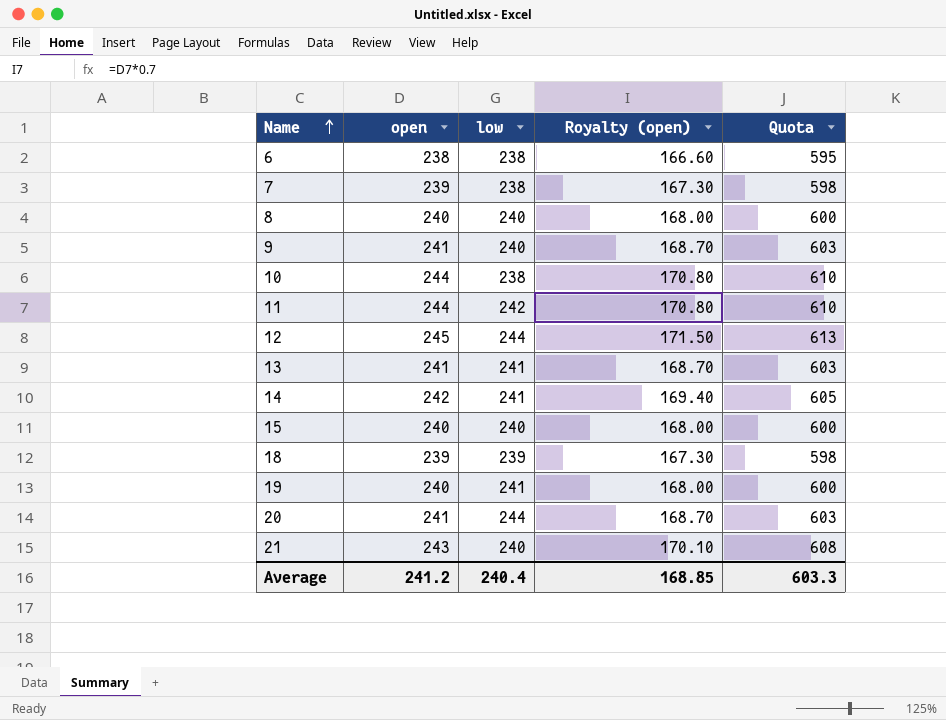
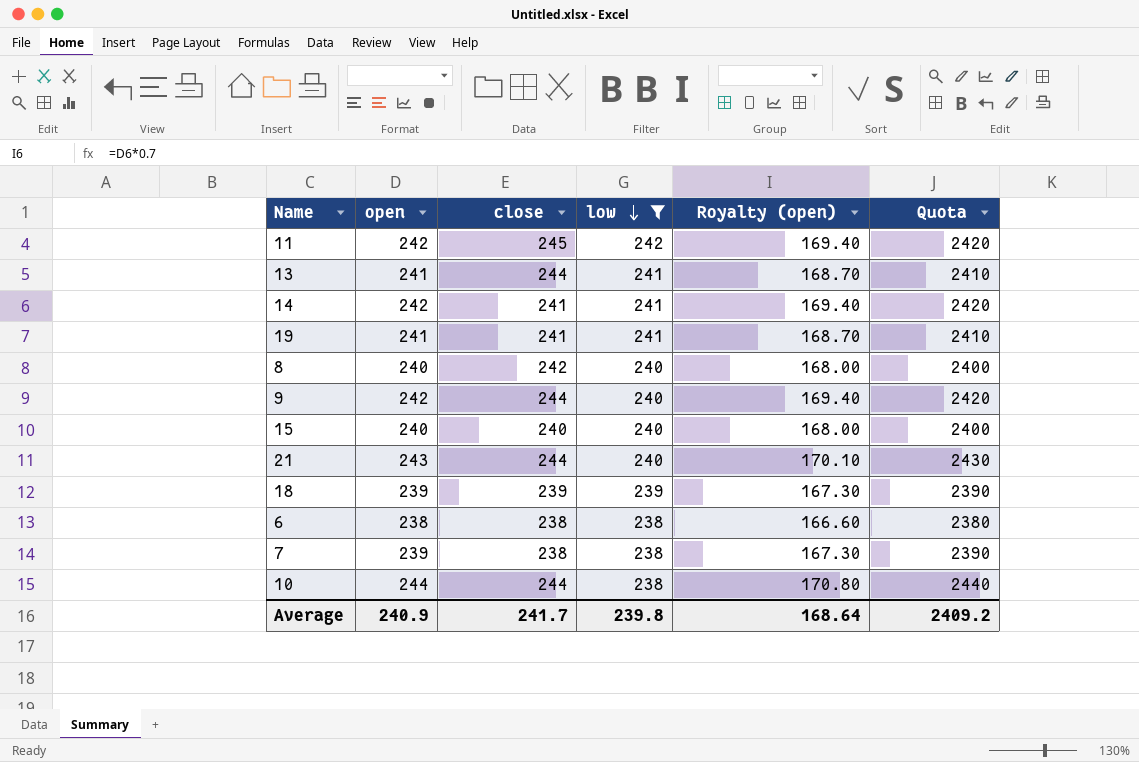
filter: none -> low != 244
row order: Name ascending -> low descending
column close | position: none -> 3
column Quota | formula: [open] * 2.5 -> [open] * 10
11 | open: 244 -> 242
11 | Royalty (open): 170.80 -> 169.40
19 | open: 240 -> 241
19 | Royalty (open): 168.00 -> 168.70
9 | open: 241 -> 242
9 | Royalty (open): 168.70 -> 169.40
Average | open: 241.2 -> 240.9
Average | low: 240.4 -> 239.8
Average | Royalty (open): 168.85 -> 168.64
Average | Quota: 603.3 -> 2409.2

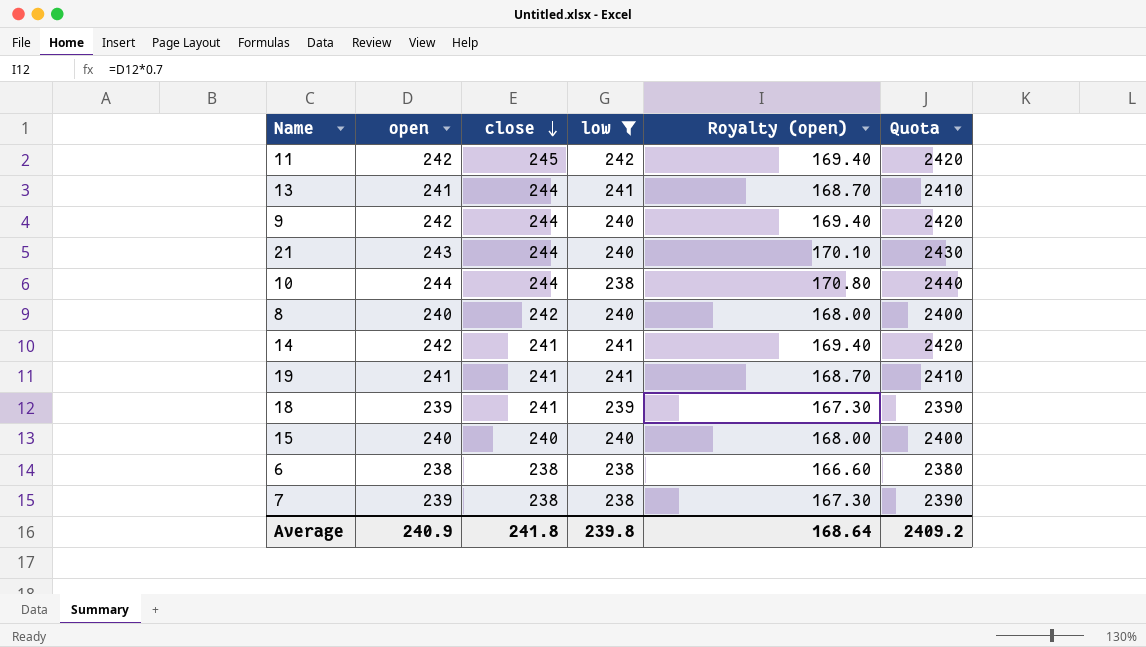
row order: low descending -> close descending
18 | close: 239 -> 241
Average | close: 241.7 -> 241.8

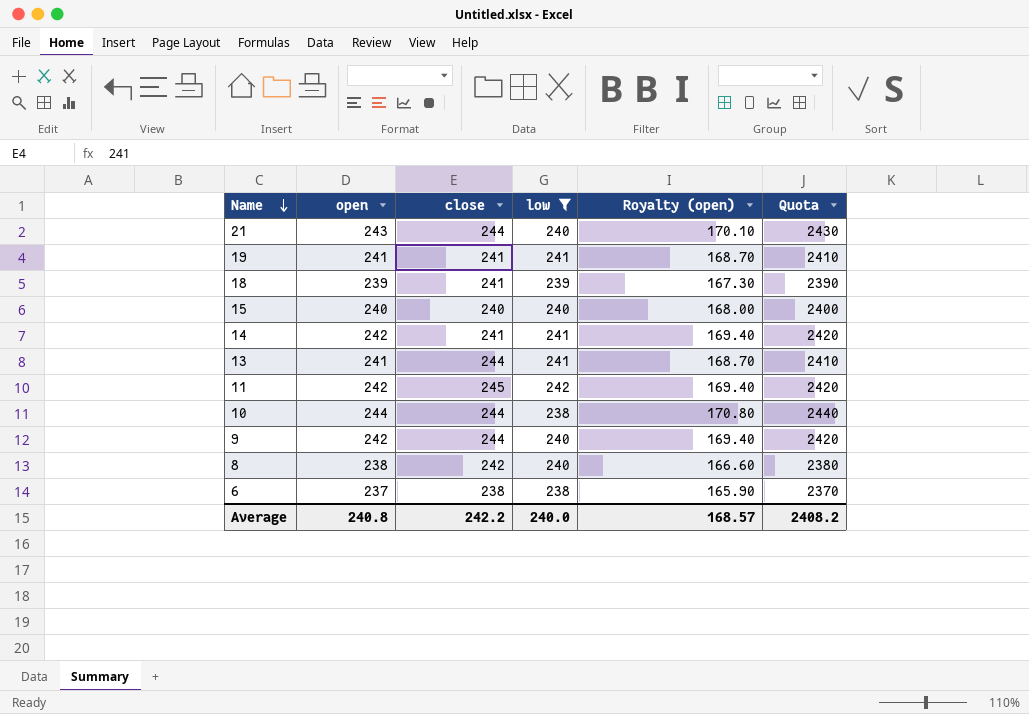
row order: close descending -> Name descending
row 7: 239 | 238 | 238 | 167.30 | 2390 -> none
8 | open: 240 -> 238
8 | Royalty (open): 168.00 -> 166.60
8 | Quota: 2400 -> 2380
6 | open: 238 -> 237
6 | Royalty (open): 166.60 -> 165.90
6 | Quota: 2380 -> 2370
Average | open: 240.9 -> 240.8
Average | close: 241.8 -> 242.2
Average | low: 239.8 -> 240.0
Average | Royalty (open): 168.64 -> 168.57
Average | Quota: 2409.2 -> 2408.2

